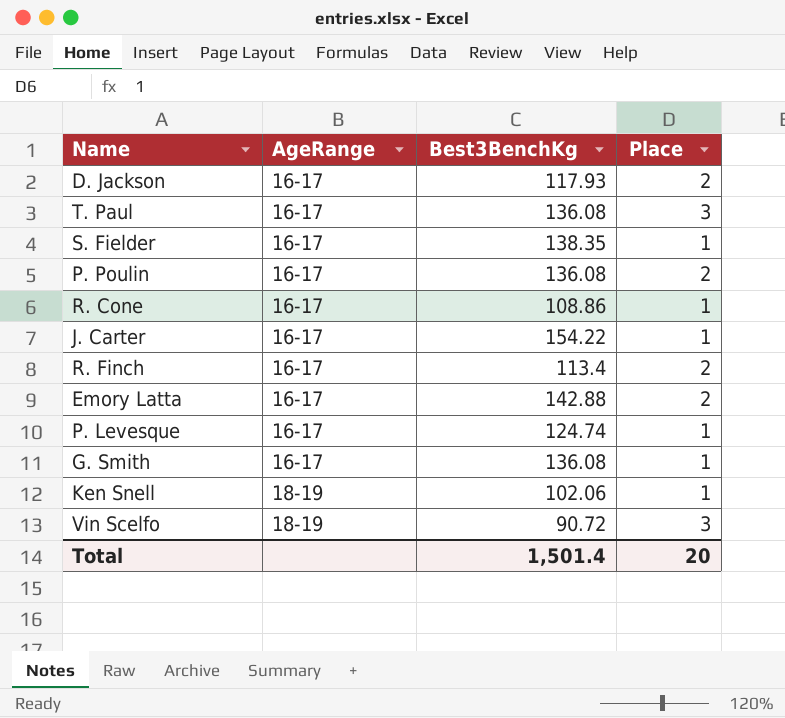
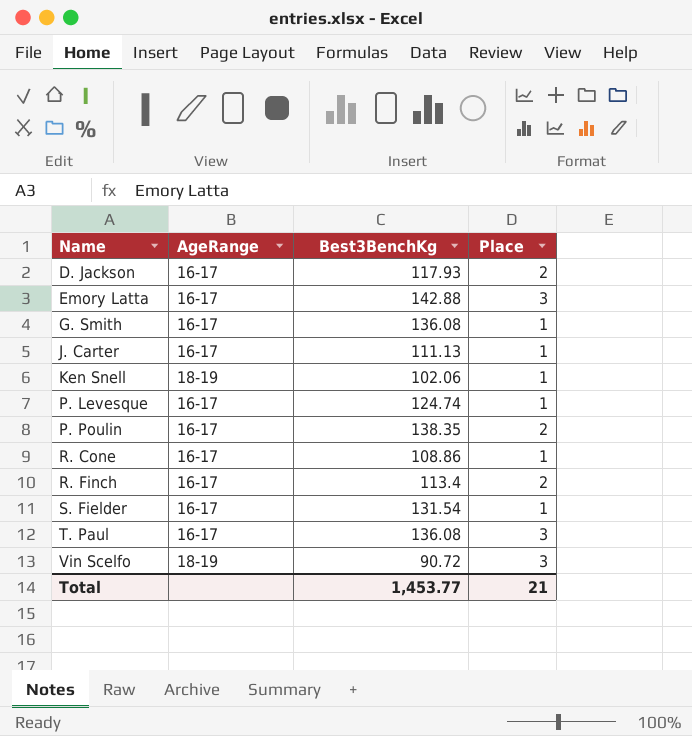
row order: AgeRange ascending -> Name ascending
Emory Latta | Place: 2 -> 3
J. Carter | Best3BenchKg: 154.22 -> 111.13
P. Poulin | Best3BenchKg: 136.08 -> 138.35
S. Fielder | Best3BenchKg: 138.35 -> 131.54
Total | Best3BenchKg: 1,501.4 -> 1,453.77
Total | Place: 20 -> 21

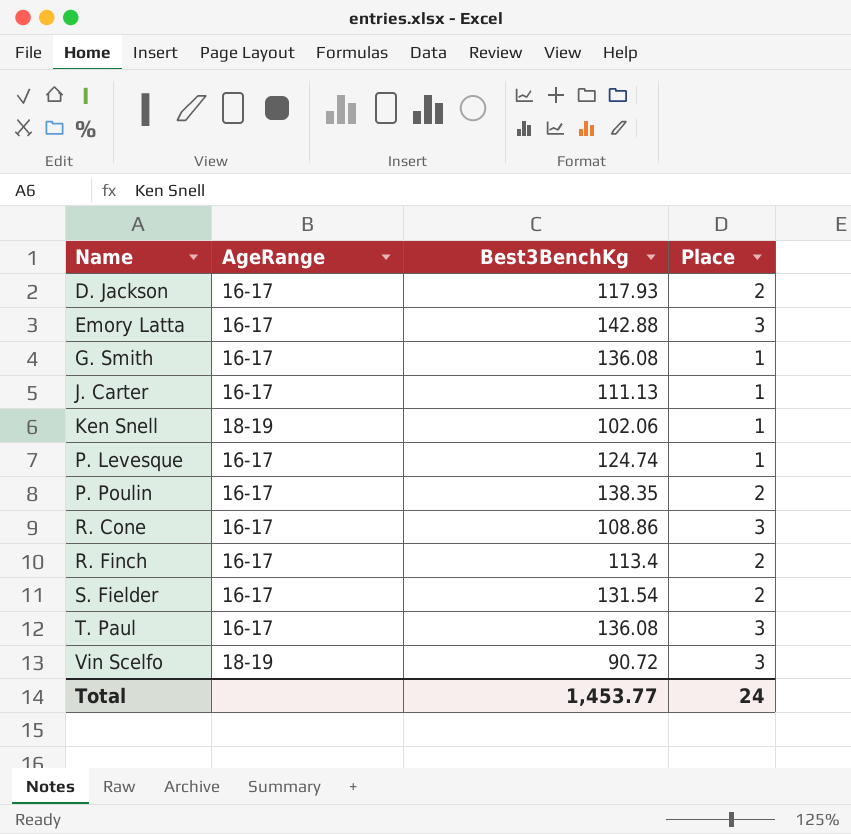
R. Cone | Place: 1 -> 3
S. Fielder | Place: 1 -> 2
Total | Place: 21 -> 24

